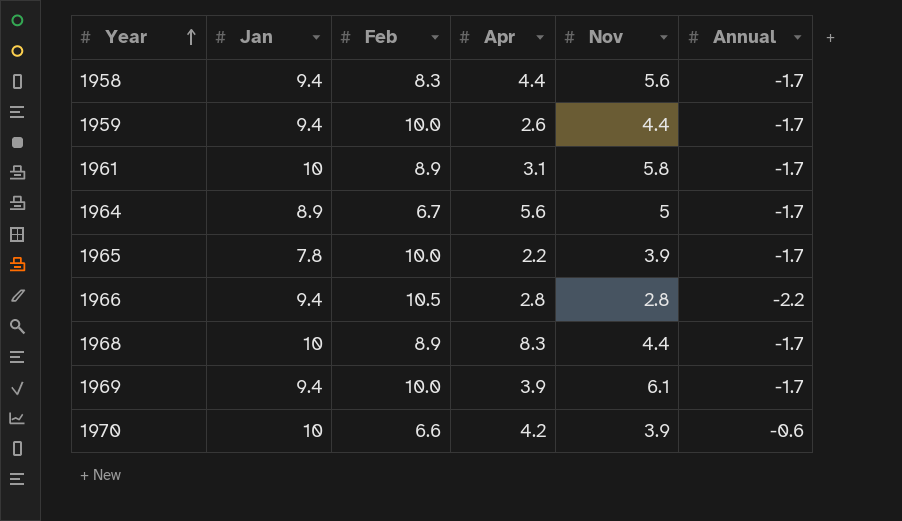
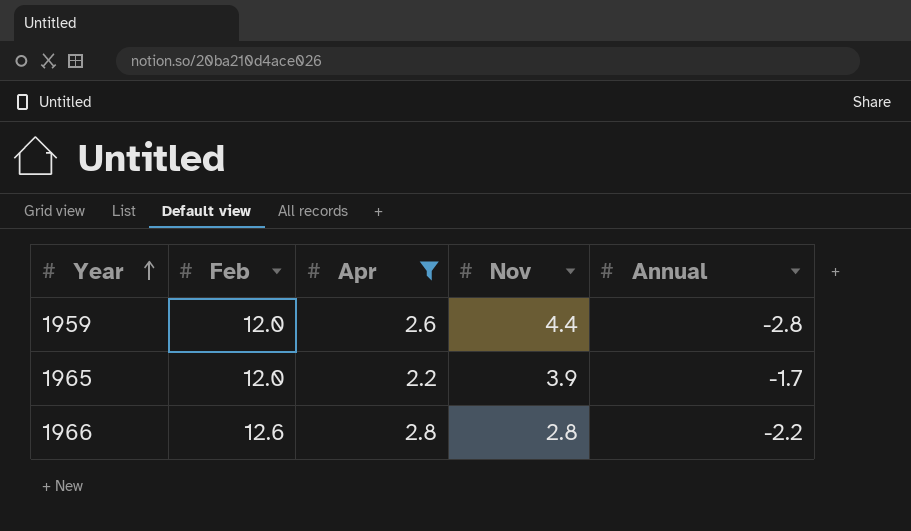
filter: none -> Apr <= 2.8
column Jan | position: 2 -> none
1959 | Feb: 10.0 -> 12.0
1959 | Annual: -1.7 -> -2.8
1965 | Feb: 10.0 -> 12.0
1966 | Feb: 10.5 -> 12.6

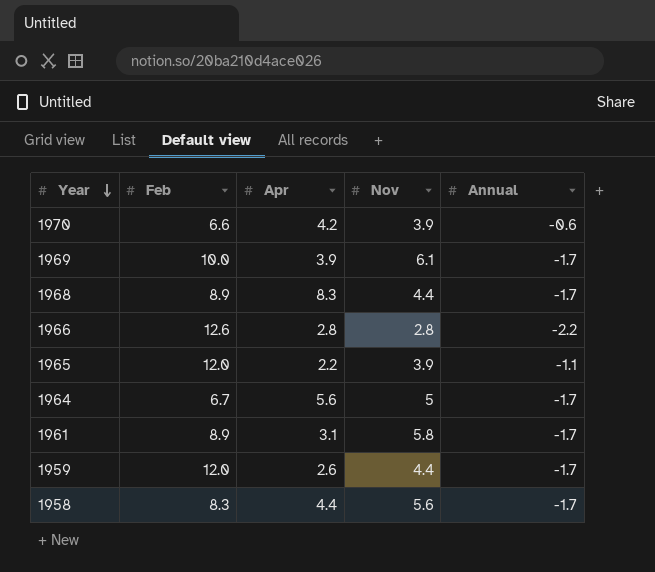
filter: Apr <= 2.8 -> none
row order: Year ascending -> Year descending
1965 | Annual: -1.7 -> -1.1
1959 | Annual: -2.8 -> -1.7

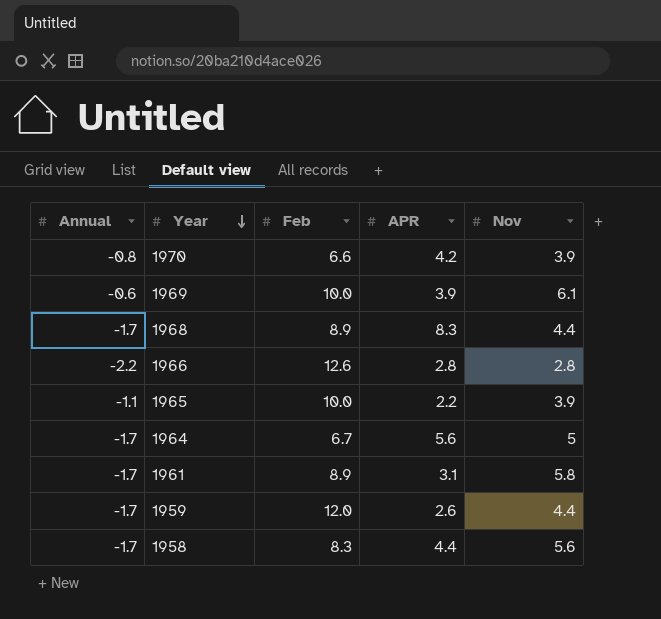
column Annual | position: 5 -> 1
column name: Apr -> APR
1970 | Annual: -0.6 -> -0.8
1969 | Annual: -1.7 -> -0.6
1965 | Feb: 12.0 -> 10.0

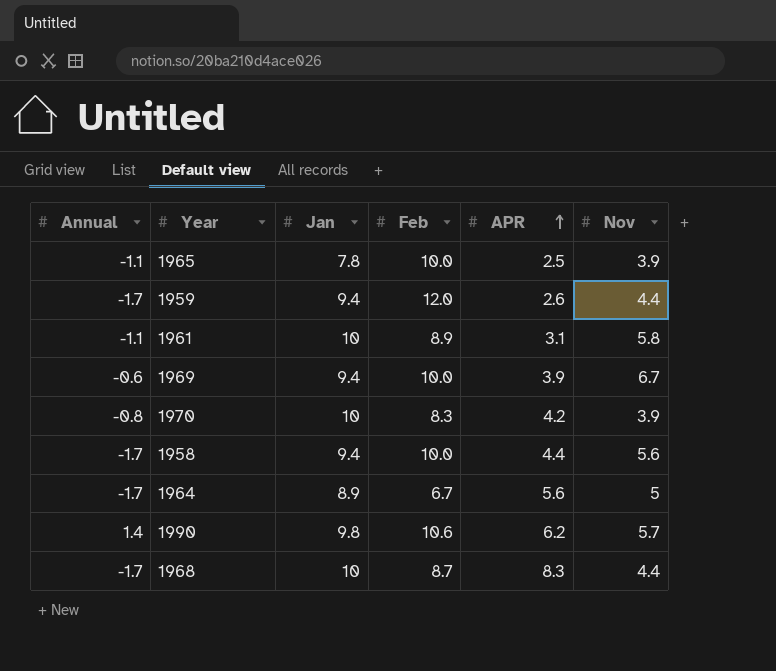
row order: Year descending -> APR ascending
column Jan | position: none -> 3
row 1966: -2.2 | 12.6 | 2.8 | 2.8 -> none
1965 | APR: 2.2 -> 2.5
1961 | Annual: -1.7 -> -1.1
1969 | Nov: 6.1 -> 6.7
1970 | Feb: 6.6 -> 8.3
1958 | Feb: 8.3 -> 10.0
row 1990: none -> 1.4 | 9.8 | 10.6 | 6.2 | 5.7
1968 | Feb: 8.9 -> 8.7

